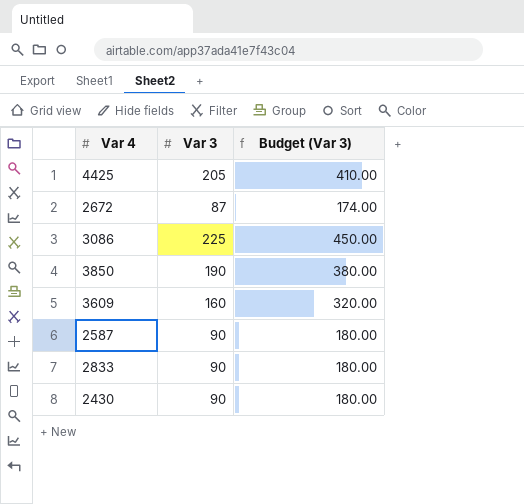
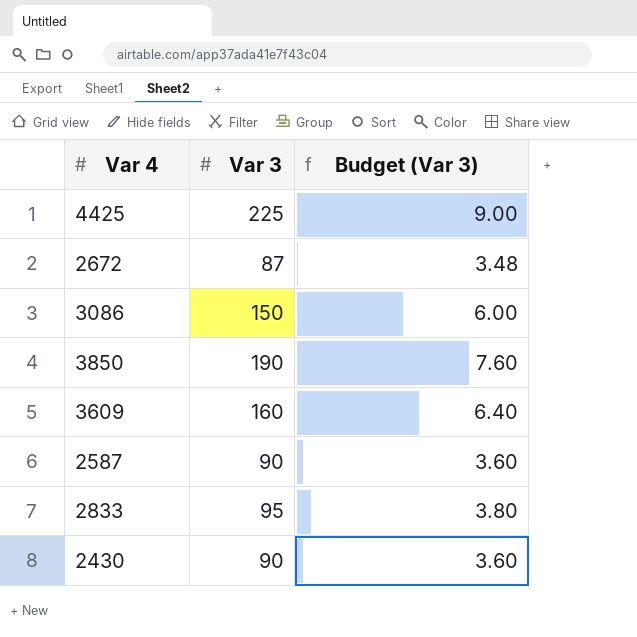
column Budget (Var 3) | formula: [Var 3] * 2 -> [Var 3] * 0.04
4425 | Var 3: 205 -> 225
3086 | Var 3: 225 -> 150
2833 | Var 3: 90 -> 95

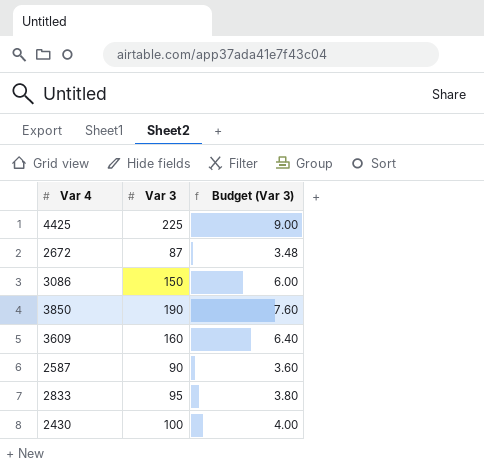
2430 | Var 3: 90 -> 100
2430 | Budget (Var 3): 3.60 -> 4.00

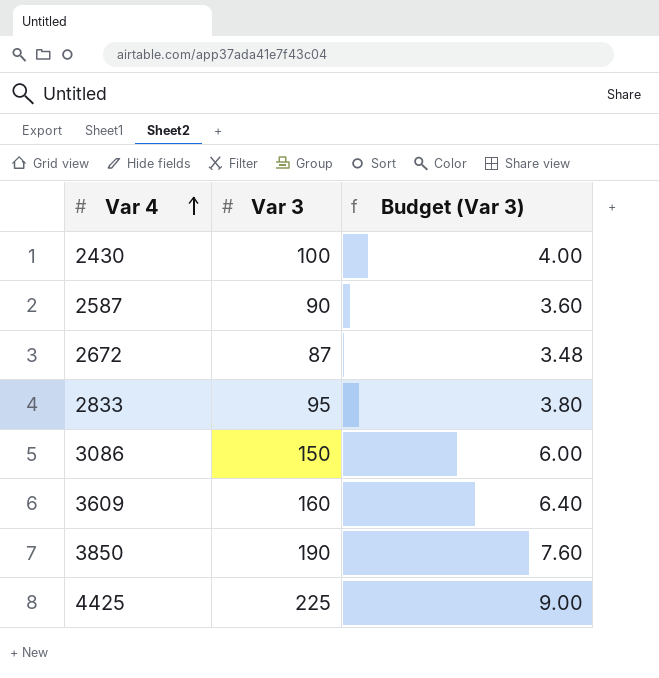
row order: none -> Var 4 ascending

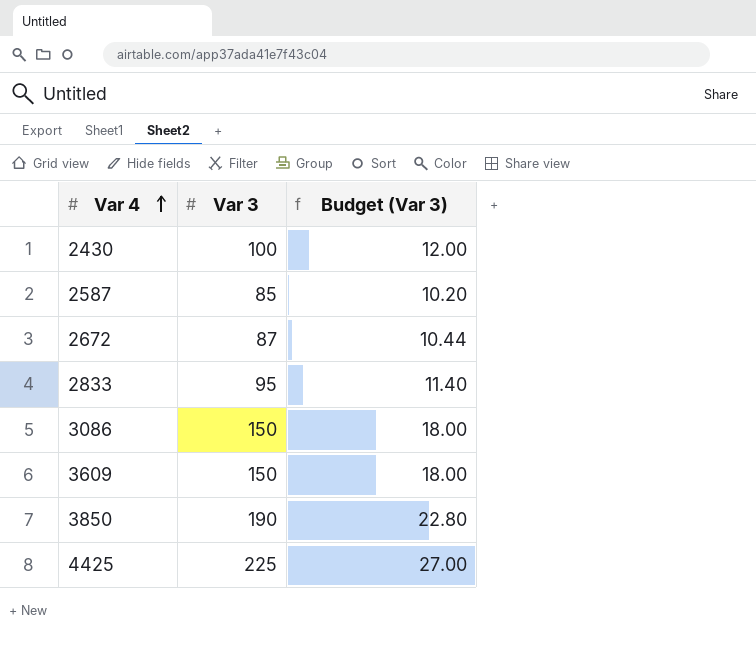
column Budget (Var 3) | formula: [Var 3] * 0.04 -> [Var 3] * 0.12
2587 | Var 3: 90 -> 85
3609 | Var 3: 160 -> 150

